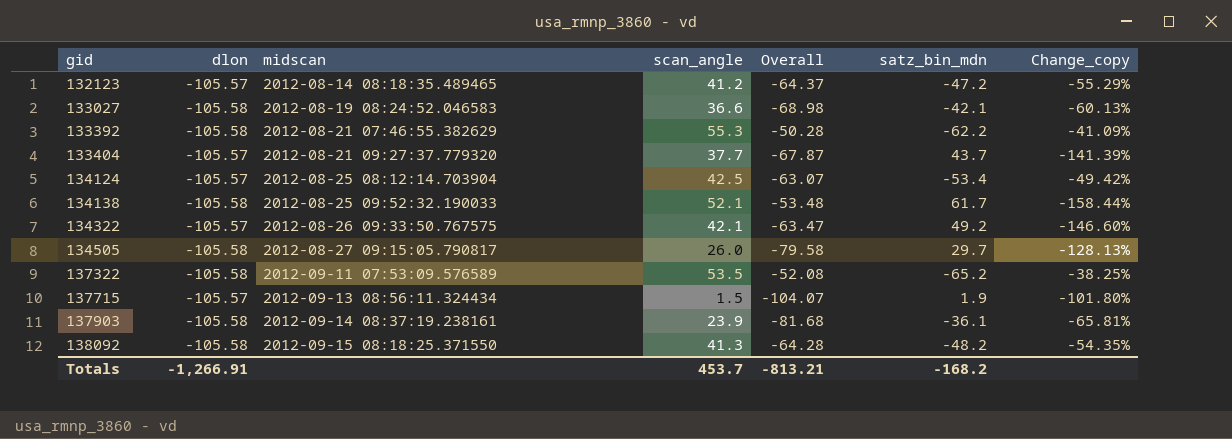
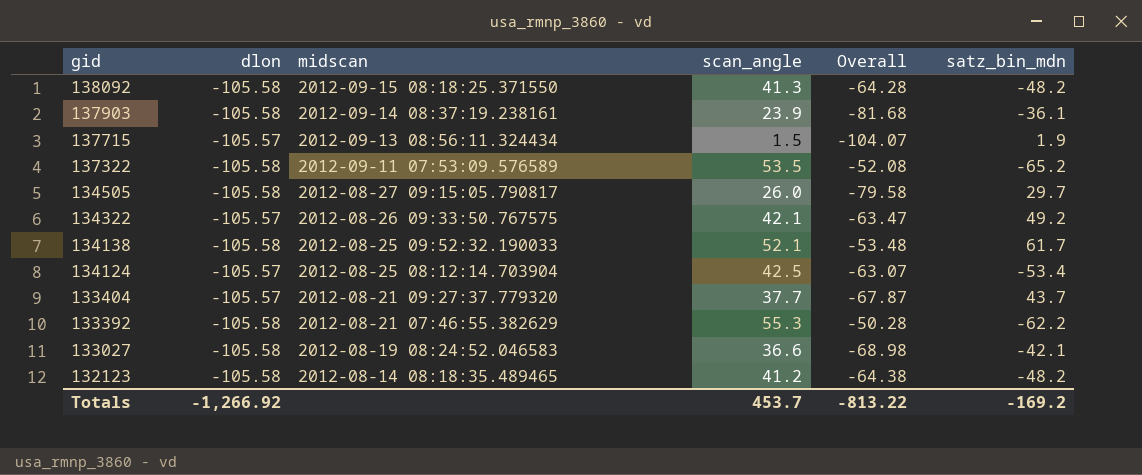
row order: gid ascending -> gid descending
column Change_copy | formula: ([satz_bin_mdn] - [dlon]) / [dlon] -> none
132123 | dlon: -105.57 -> -105.58
132123 | Overall: -64.37 -> -64.38
132123 | satz_bin_mdn: -47.2 -> -48.2
Totals | dlon: -1,266.91 -> -1,266.92
Totals | Overall: -813.21 -> -813.22
Totals | satz_bin_mdn: -168.2 -> -169.2

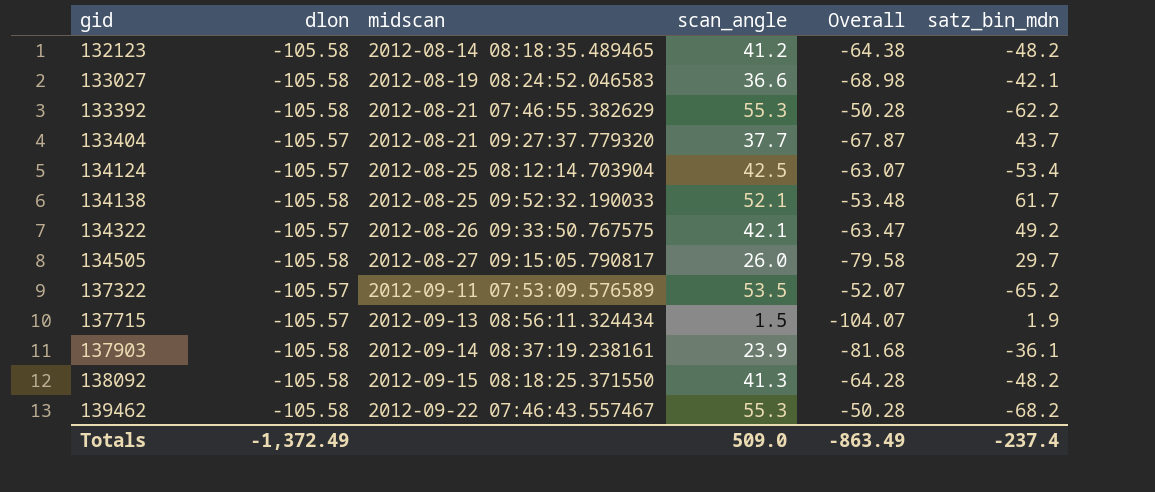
row order: gid descending -> gid ascending
137322 | dlon: -105.58 -> -105.57
137322 | Overall: -52.08 -> -52.07
row 139462: none -> -105.58 | 2012-09-22 07:46:43.557467 | 55.3 | -50.28 | -68.2
Totals | dlon: -1,266.92 -> -1,372.49
Totals | scan_angle: 453.7 -> 509.0
Totals | Overall: -813.22 -> -863.49
Totals | satz_bin_mdn: -169.2 -> -237.4

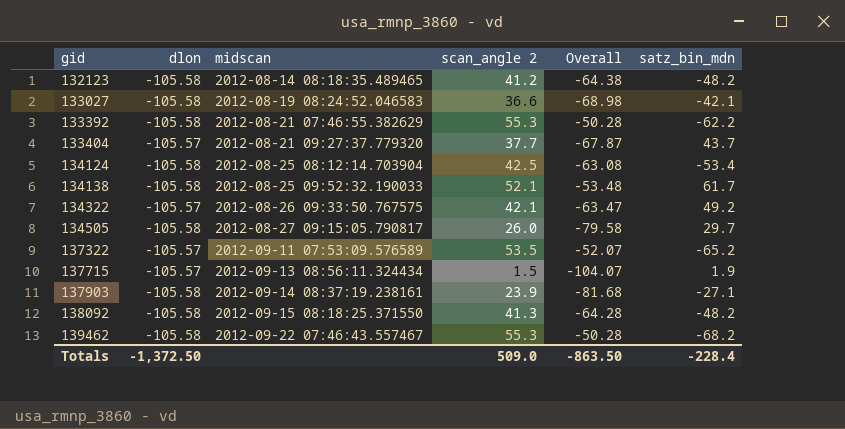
column name: scan_angle -> scan_angle 2
134124 | dlon: -105.57 -> -105.58
134124 | Overall: -63.07 -> -63.08
137903 | satz_bin_mdn: -36.1 -> -27.1
Totals | dlon: -1,372.49 -> -1,372.50
Totals | Overall: -863.49 -> -863.50
Totals | satz_bin_mdn: -237.4 -> -228.4

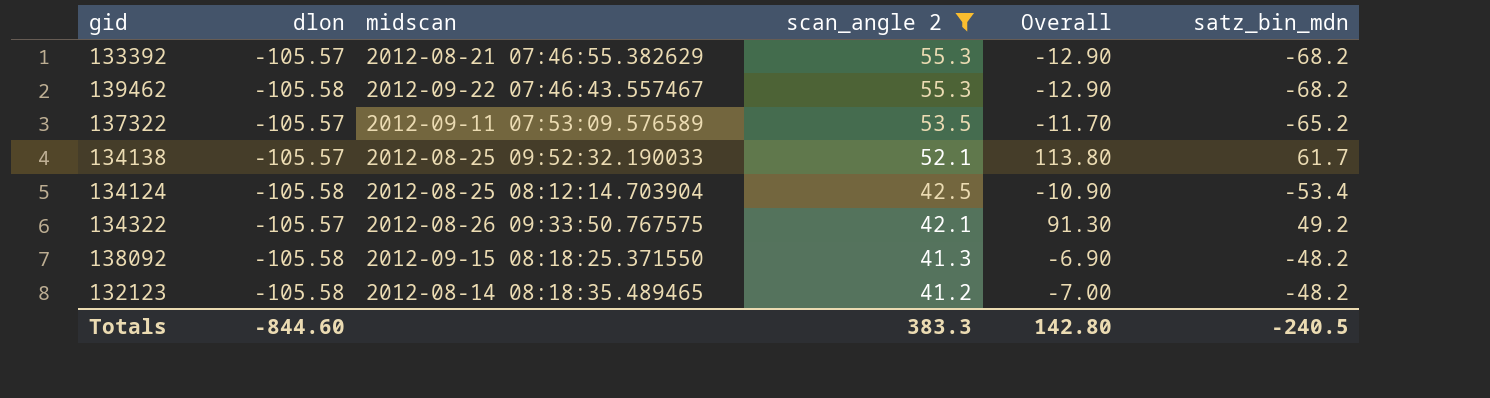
filter: none -> scan_angle 2 >= 41.2
row order: gid ascending -> scan_angle 2 descending
column Overall | formula: [dlon] + [scan_angle 2] -> [scan_angle 2] + [satz_bin_mdn]
133392 | dlon: -105.58 -> -105.57
133392 | satz_bin_mdn: -62.2 -> -68.2
134138 | dlon: -105.58 -> -105.57
Totals | dlon: -1,372.50 -> -844.60
Totals | scan_angle 2: 509.0 -> 383.3
Totals | Overall: -863.50 -> 142.80
Totals | satz_bin_mdn: -228.4 -> -240.5

